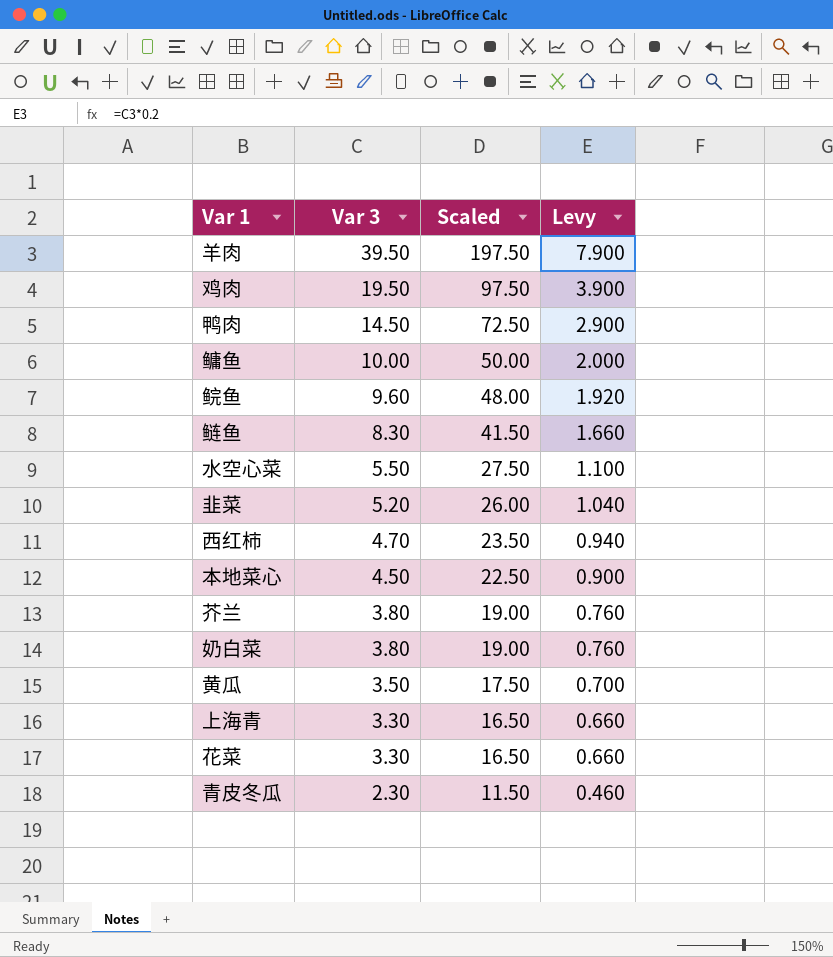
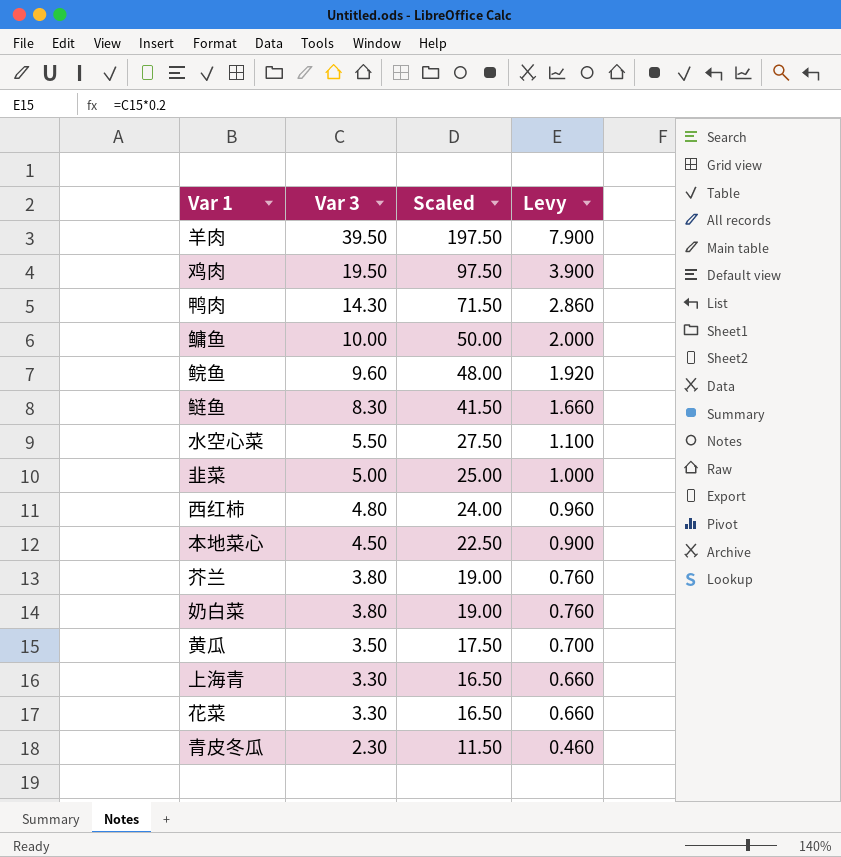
鸭肉 | Var 3: 14.50 -> 14.30
鸭肉 | Scaled: 72.50 -> 71.50
鸭肉 | Levy: 2.900 -> 2.860
韭菜 | Var 3: 5.20 -> 5.00
韭菜 | Scaled: 26.00 -> 25.00
韭菜 | Levy: 1.040 -> 1.000
西红柿 | Var 3: 4.70 -> 4.80
西红柿 | Scaled: 23.50 -> 24.00
西红柿 | Levy: 0.940 -> 0.960

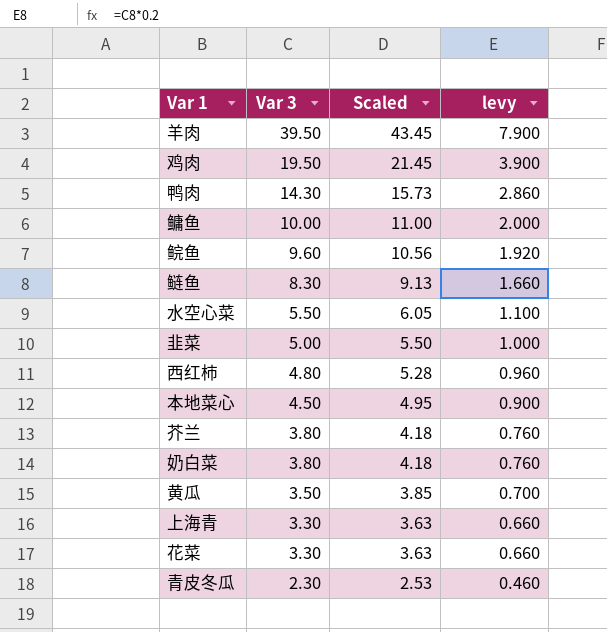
column Scaled | formula: [Var 3] * 5 -> [Var 3] * 1.1
column name: Levy -> levy

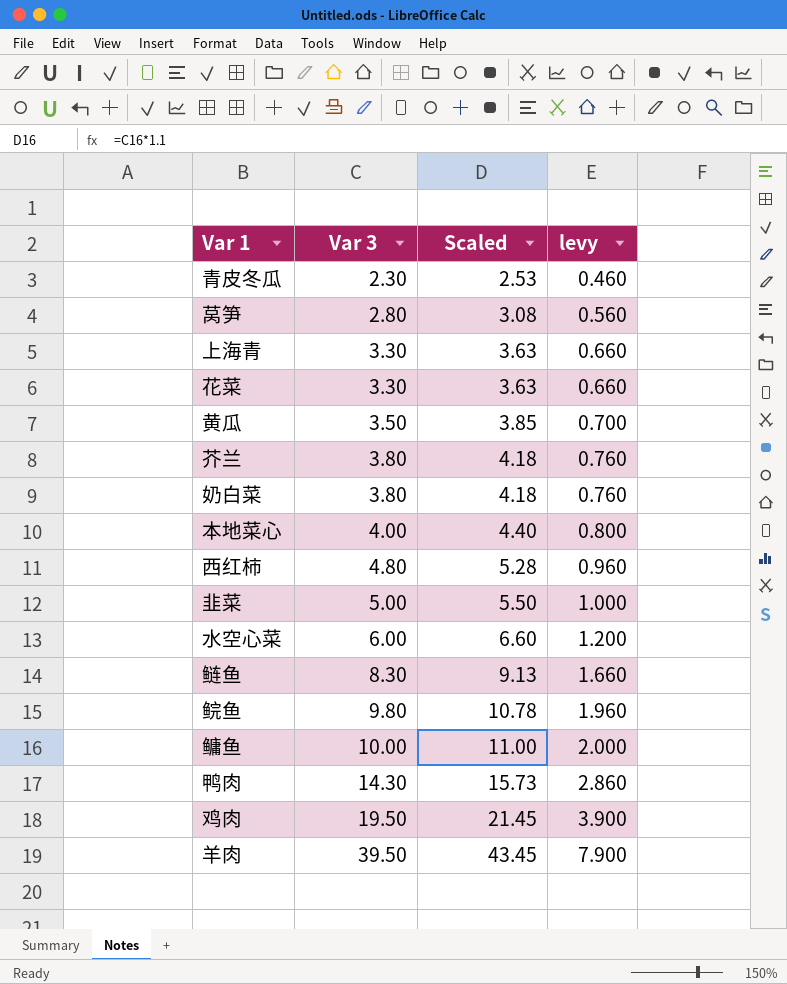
row order: Var 3 descending -> Var 3 ascending
row 莴笋: none -> 2.80 | 3.08 | 0.560
本地菜心 | Var 3: 4.50 -> 4.00
本地菜心 | Scaled: 4.95 -> 4.40
本地菜心 | levy: 0.900 -> 0.800
水空心菜 | Var 3: 5.50 -> 6.00
水空心菜 | Scaled: 6.05 -> 6.60
水空心菜 | levy: 1.100 -> 1.200
鲩鱼 | Var 3: 9.60 -> 9.80
鲩鱼 | Scaled: 10.56 -> 10.78
鲩鱼 | levy: 1.920 -> 1.960

